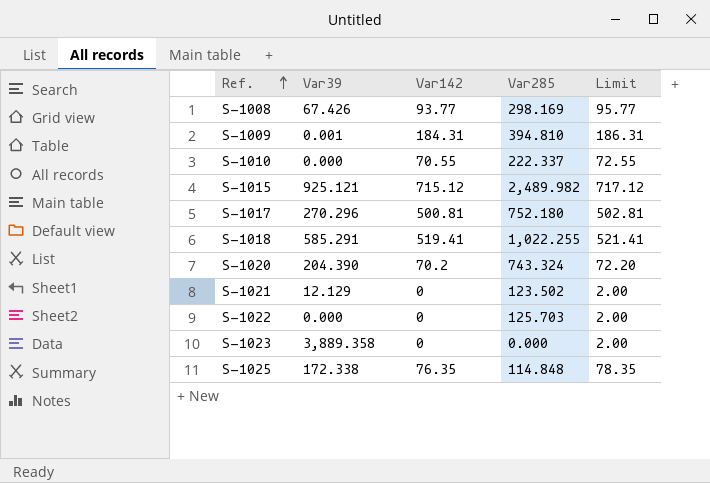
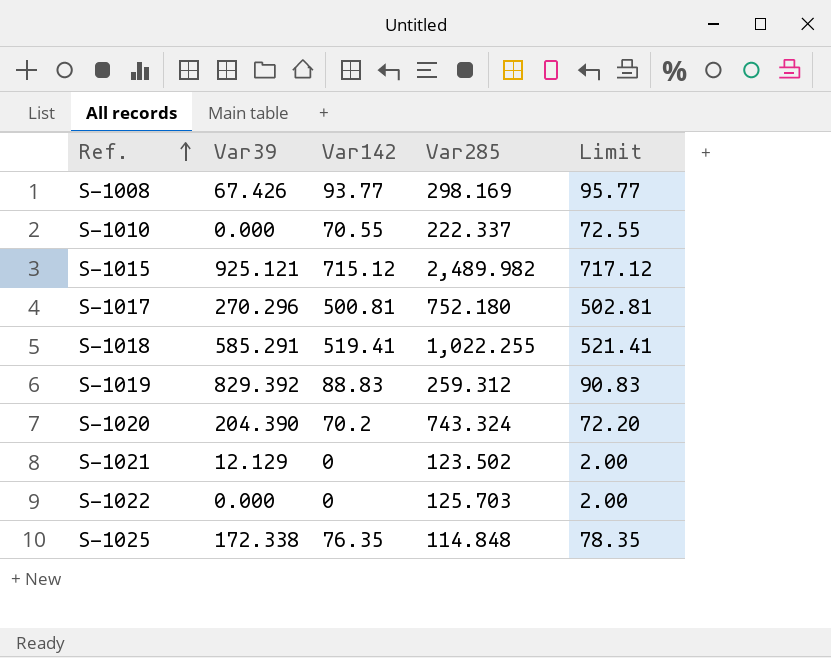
row S-1009: 0.001 | 184.31 | 394.810 | 186.31 -> none
row S-1023: 3,889.358 | 0 | 0.000 | 2.00 -> none
row S-1019: none -> 829.392 | 88.83 | 259.312 | 90.83

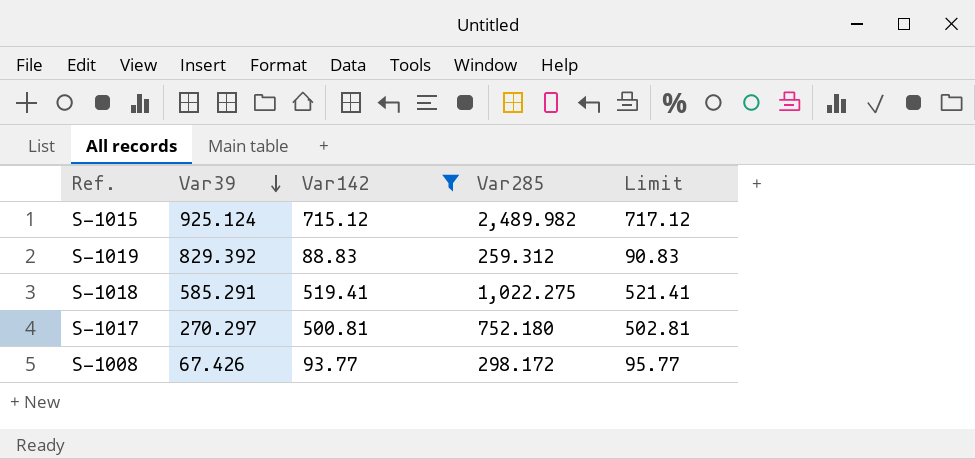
filter: none -> Var142 >= 88.83
row order: Ref. ascending -> Var39 descending
S-1015 | Var39: 925.121 -> 925.124
S-1018 | Var285: 1,022.255 -> 1,022.275
S-1017 | Var39: 270.296 -> 270.297
S-1008 | Var285: 298.169 -> 298.172

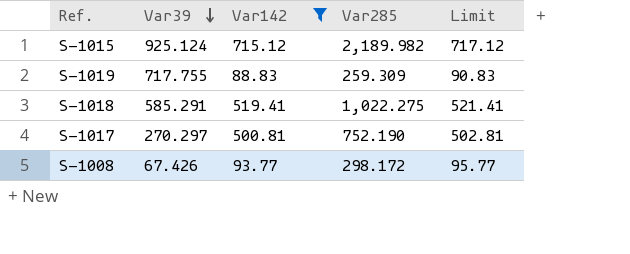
S-1015 | Var285: 2,489.982 -> 2,189.982
S-1019 | Var39: 829.392 -> 717.755
S-1019 | Var285: 259.312 -> 259.309
S-1017 | Var285: 752.180 -> 752.190

